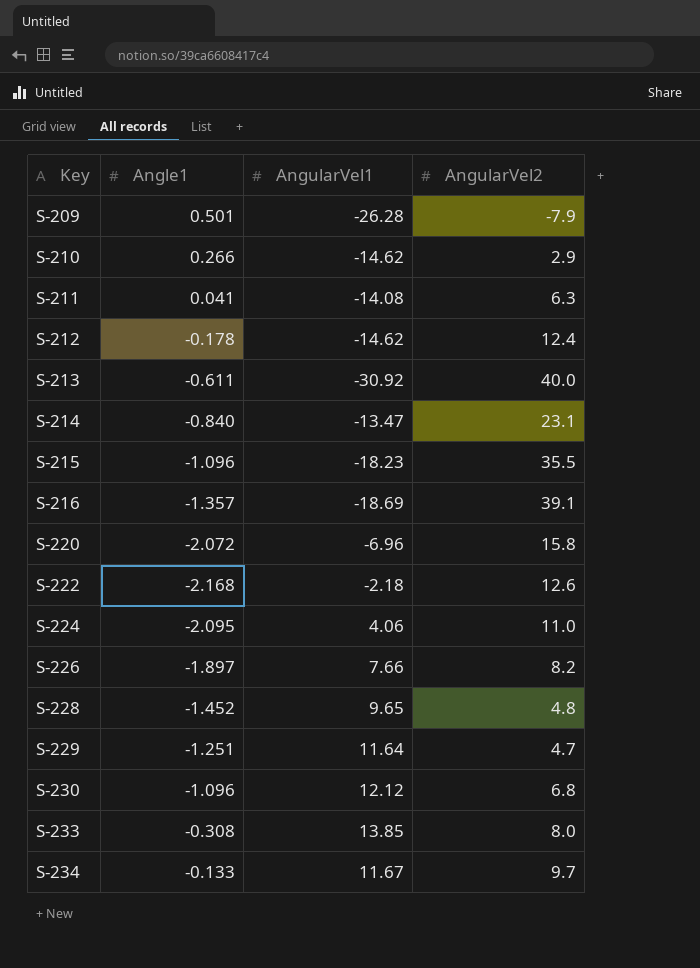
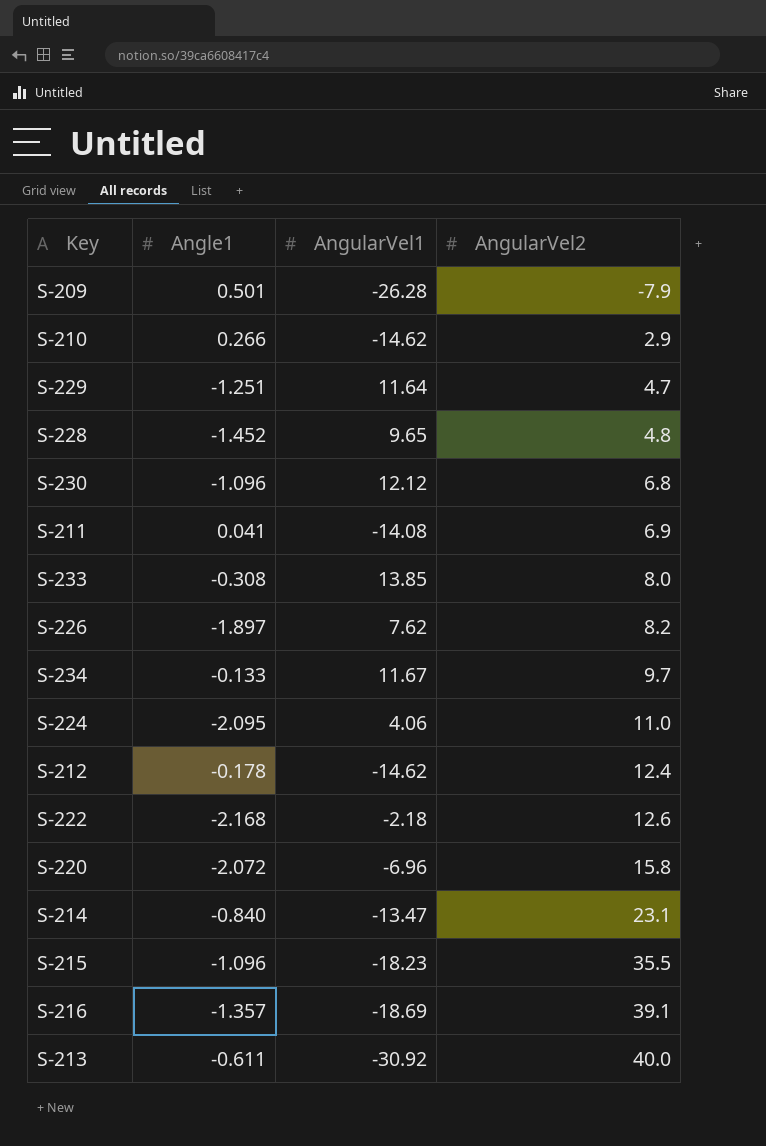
row order: Key ascending -> AngularVel2 ascending
S-211 | AngularVel2: 6.3 -> 6.9
S-226 | AngularVel1: 7.66 -> 7.62

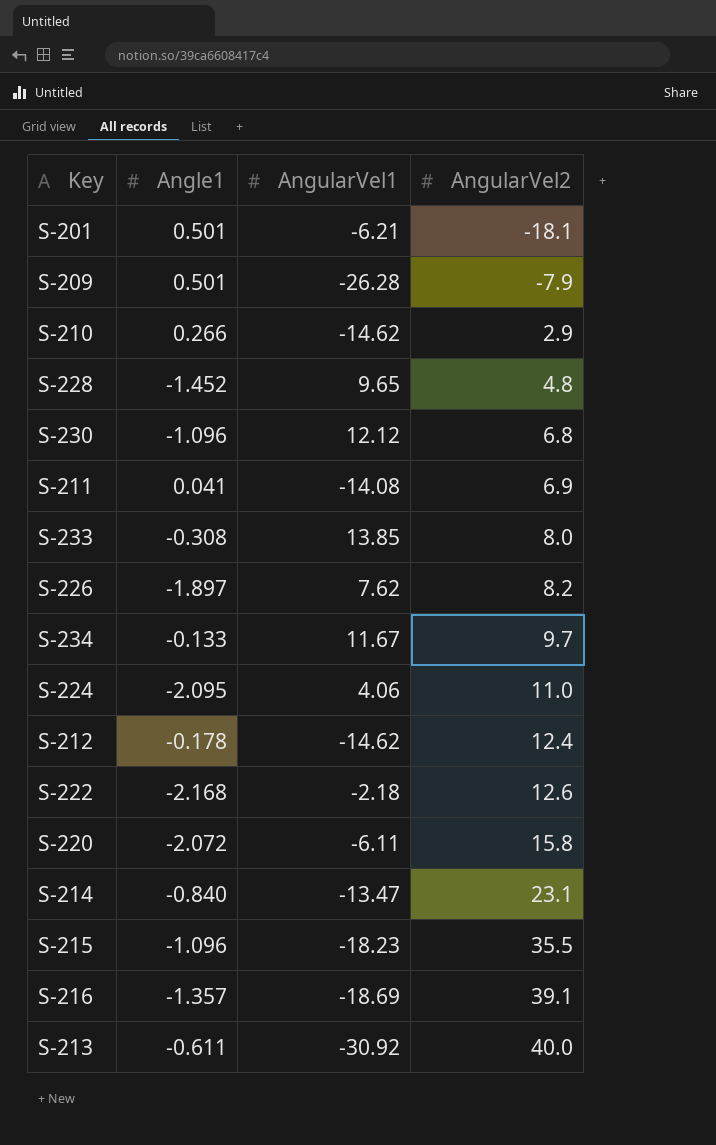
row S-229: -1.251 | 11.64 | 4.7 -> none
row S-201: none -> 0.501 | -6.21 | -18.1
S-220 | AngularVel1: -6.96 -> -6.11

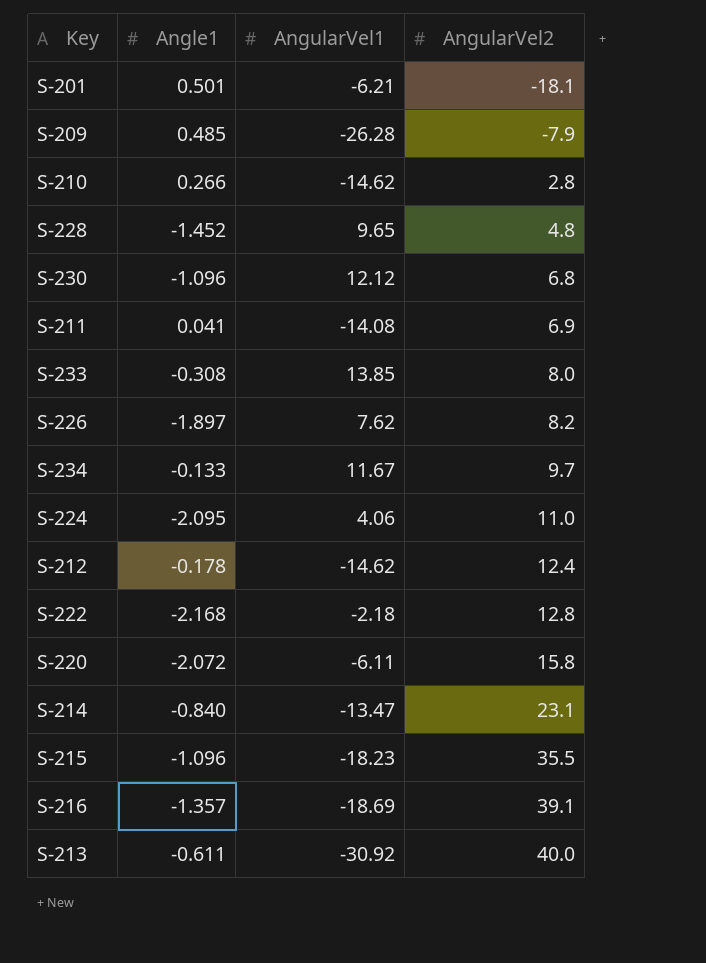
S-209 | Angle1: 0.501 -> 0.485
S-210 | AngularVel2: 2.9 -> 2.8
S-222 | AngularVel2: 12.6 -> 12.8

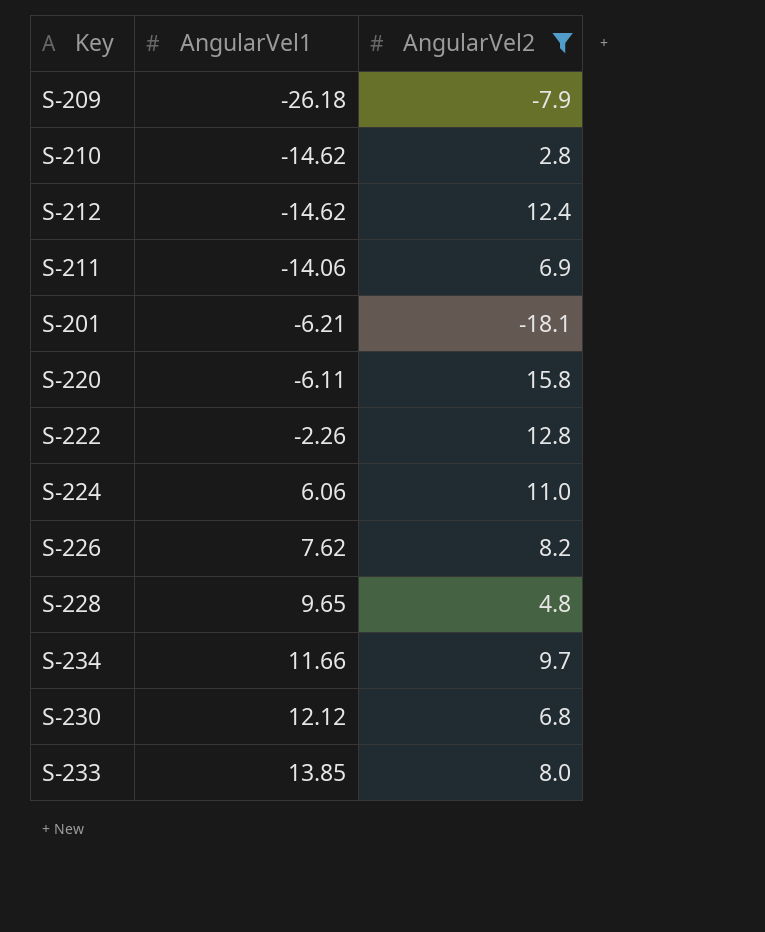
filter: none -> AngularVel2 <= 15.8
row order: AngularVel2 ascending -> AngularVel1 ascending
column Angle1 | position: 2 -> none
S-209 | AngularVel1: -26.28 -> -26.18
S-211 | AngularVel1: -14.08 -> -14.06
S-222 | AngularVel1: -2.18 -> -2.26
S-224 | AngularVel1: 4.06 -> 6.06
S-234 | AngularVel1: 11.67 -> 11.66

